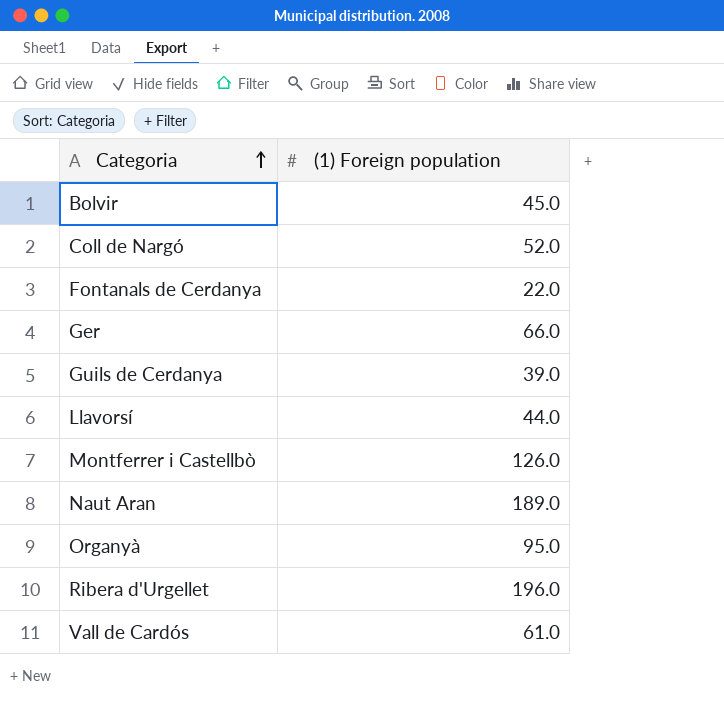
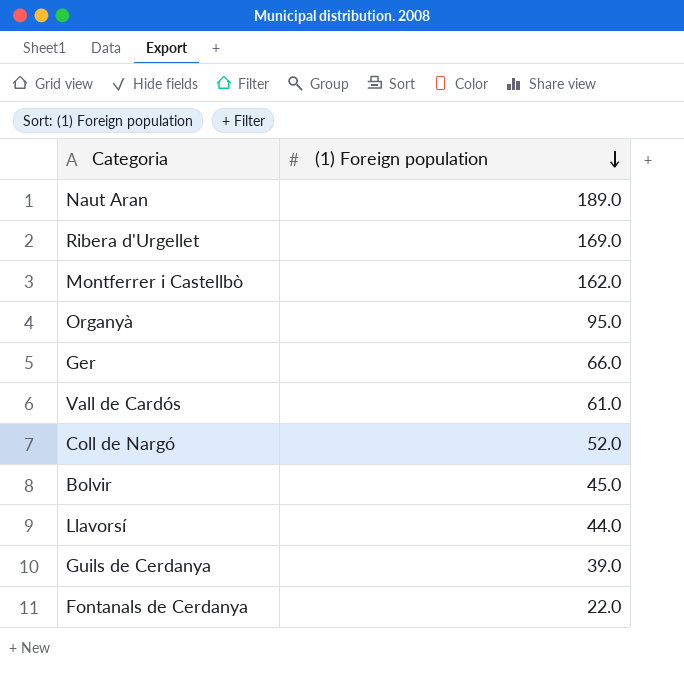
row order: Categoria ascending -> (1) Foreign population descending
Ribera d'Urgellet | (1) Foreign population: 196.0 -> 169.0
Montferrer i Castellbò | (1) Foreign population: 126.0 -> 162.0

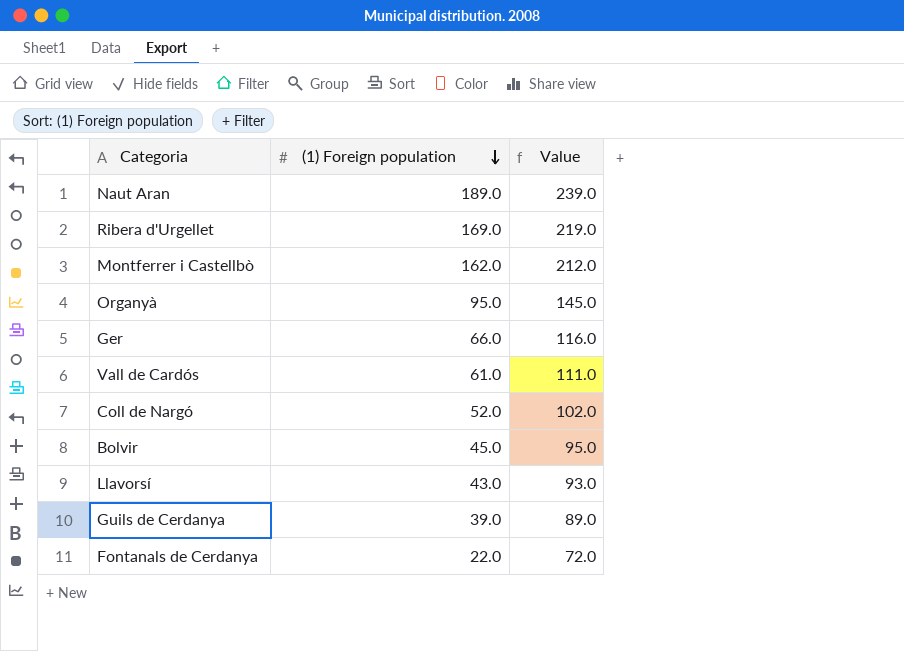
column Value | formula: none -> [(1) Foreign population] + 50
Llavorsí | (1) Foreign population: 44.0 -> 43.0

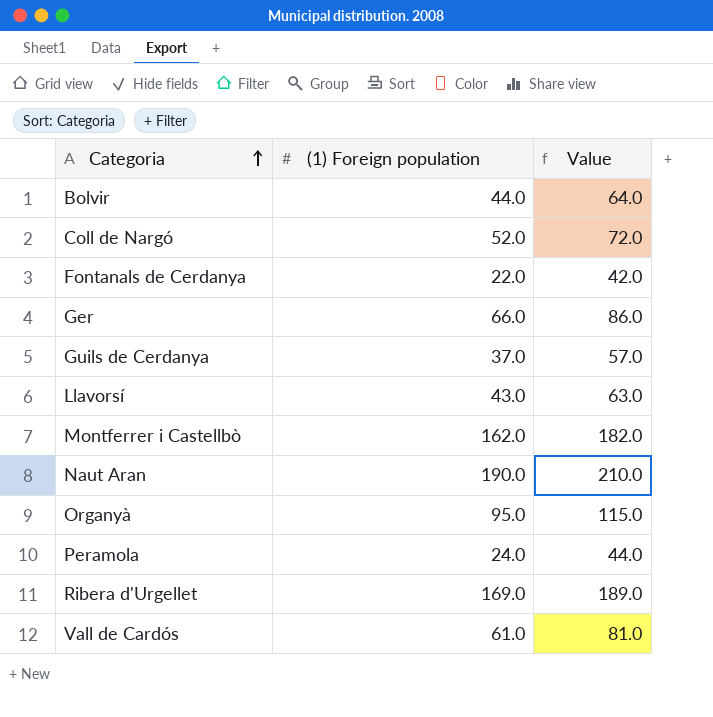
row order: (1) Foreign population descending -> Categoria ascending
column Value | formula: [(1) Foreign population] + 50 -> [(1) Foreign population] + 20
Bolvir | (1) Foreign population: 45.0 -> 44.0
Guils de Cerdanya | (1) Foreign population: 39.0 -> 37.0
Naut Aran | (1) Foreign population: 189.0 -> 190.0
row Peramola: none -> 24.0 | 44.0

